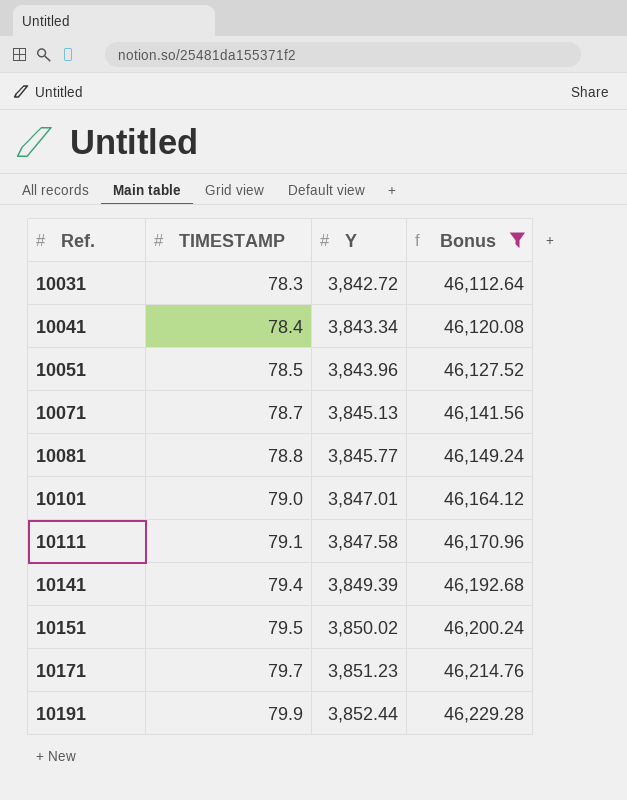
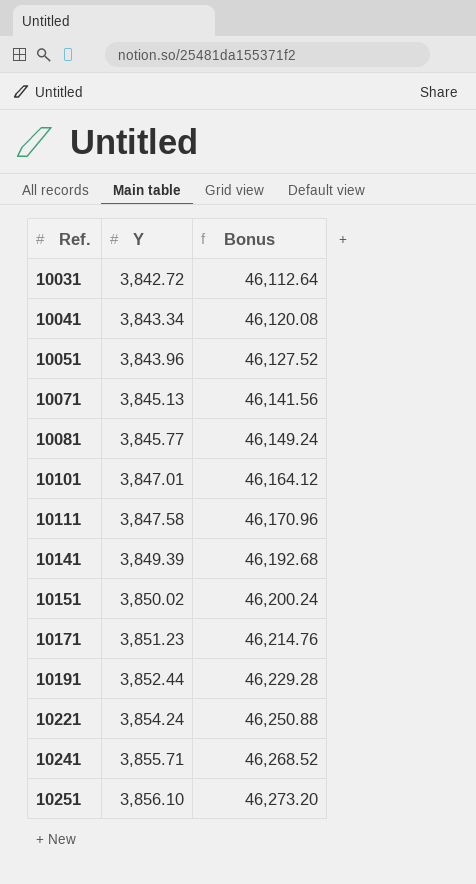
filter: Bonus <= 46,229.28 -> none
column TIMESTAMP | position: 2 -> none

